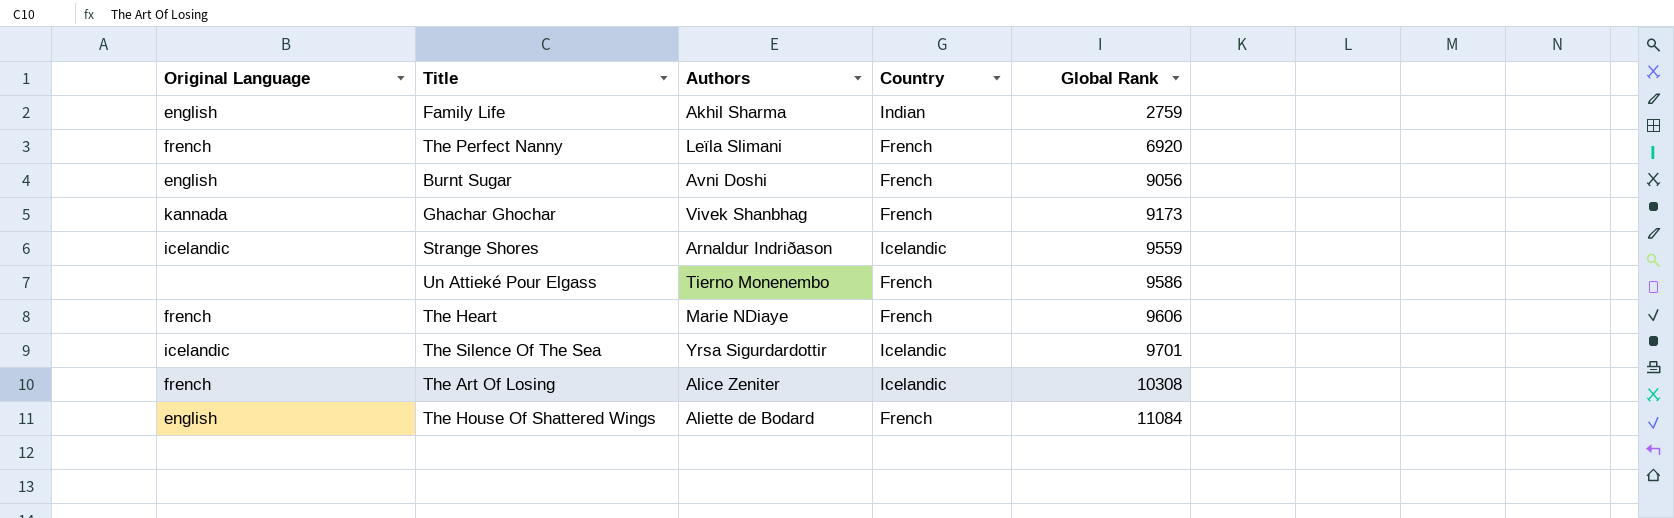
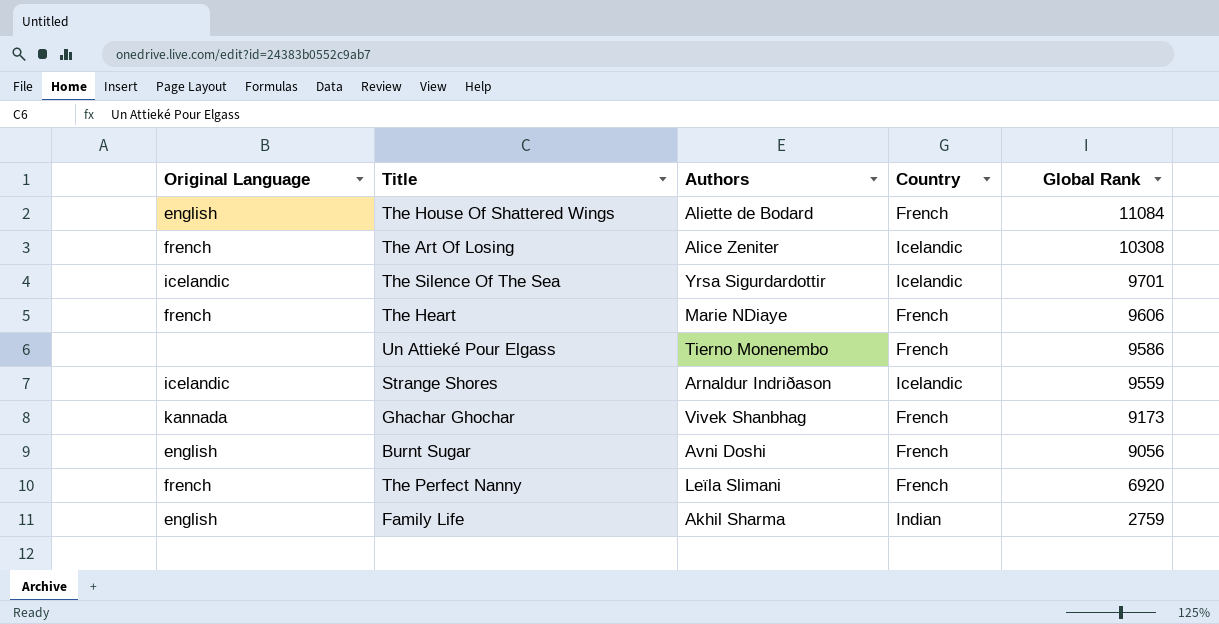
row order: Global Rank ascending -> Global Rank descending

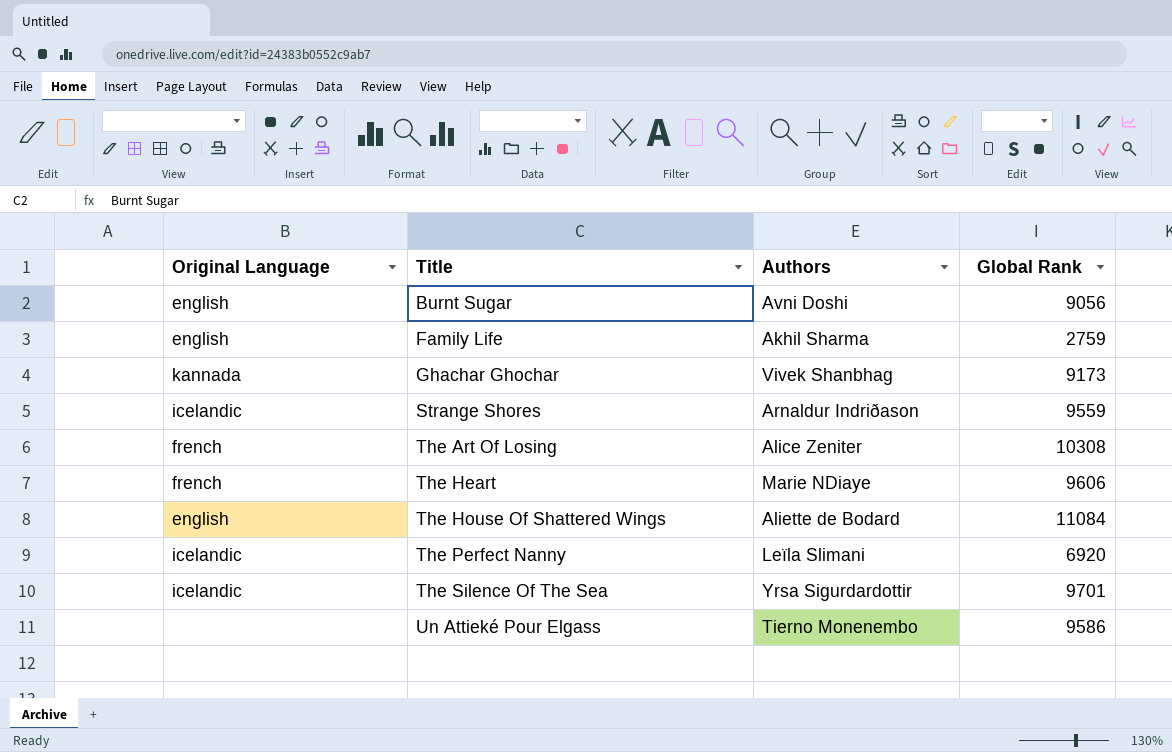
row order: Global Rank descending -> Title ascending
column Country | position: 4 -> none
The Perfect Nanny | Original Language: french -> icelandic

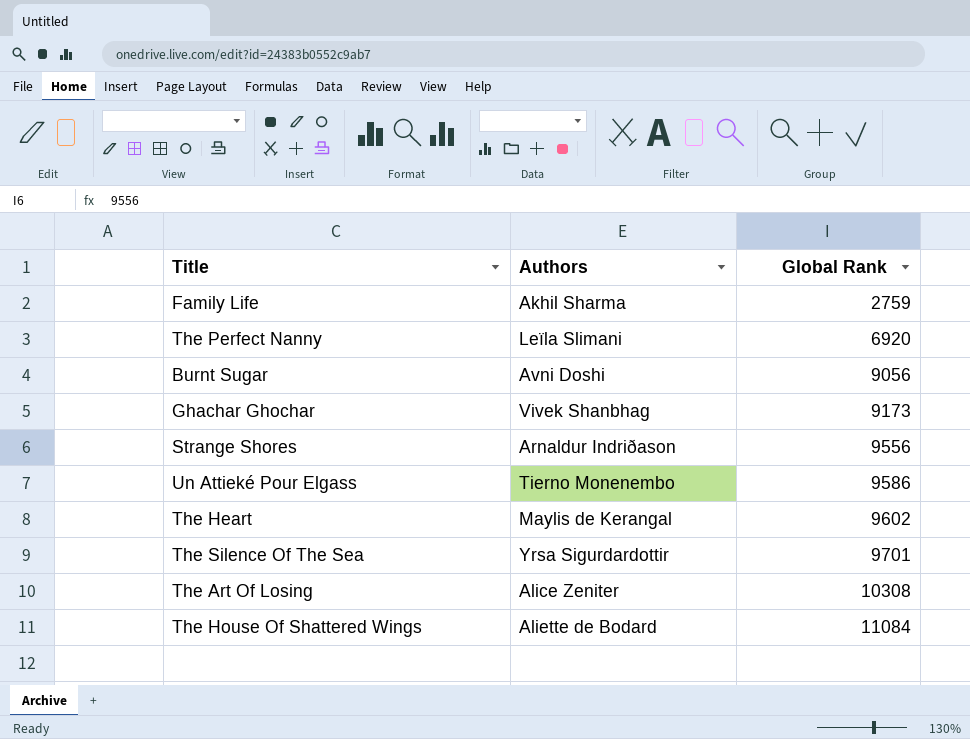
row order: Title ascending -> Global Rank ascending
column Original Language | position: 1 -> none
Strange Shores | Global Rank: 9559 -> 9556
The Heart | Authors: Marie NDiaye -> Maylis de Kerangal
The Heart | Global Rank: 9606 -> 9602

